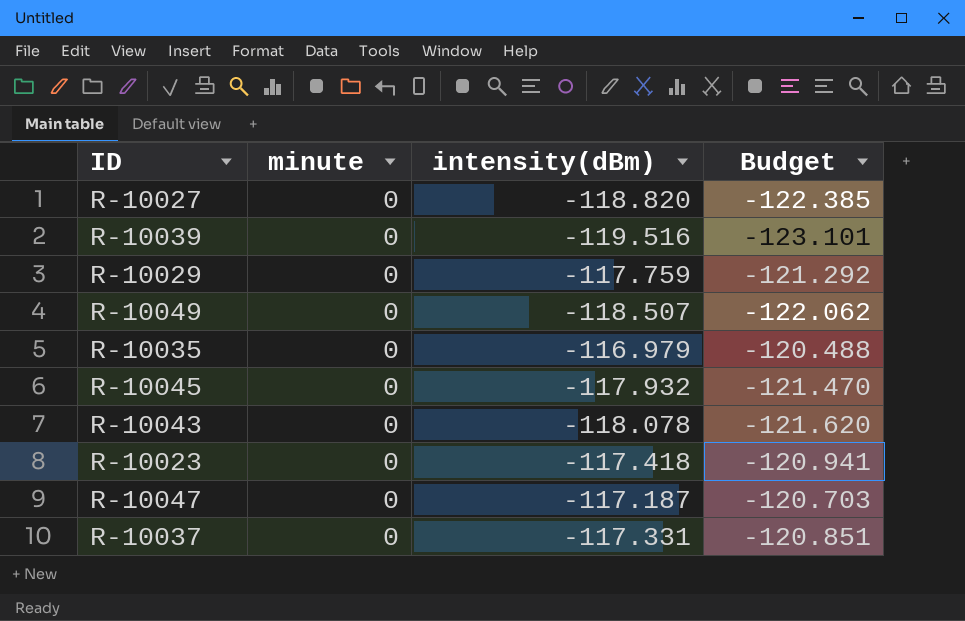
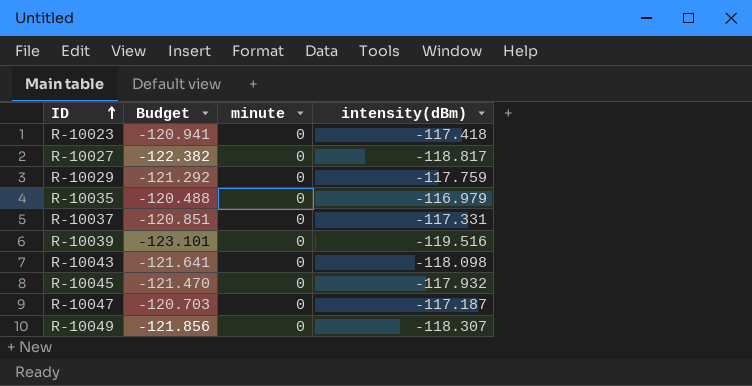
row order: none -> ID ascending
column Budget | position: 4 -> 2
R-10027 | Budget: -122.385 -> -122.382
R-10027 | intensity(dBm): -118.820 -> -118.817
R-10043 | Budget: -121.620 -> -121.641
R-10043 | intensity(dBm): -118.078 -> -118.098
R-10049 | Budget: -122.062 -> -121.856
R-10049 | intensity(dBm): -118.507 -> -118.307

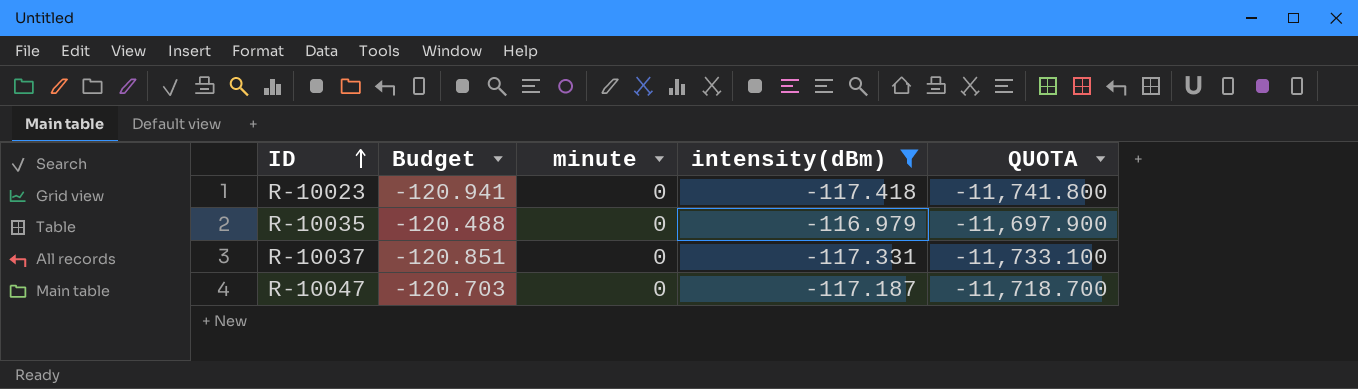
filter: none -> intensity(dBm) >= -117.418
column QUOTA | formula: none -> [intensity(dBm)] * 100

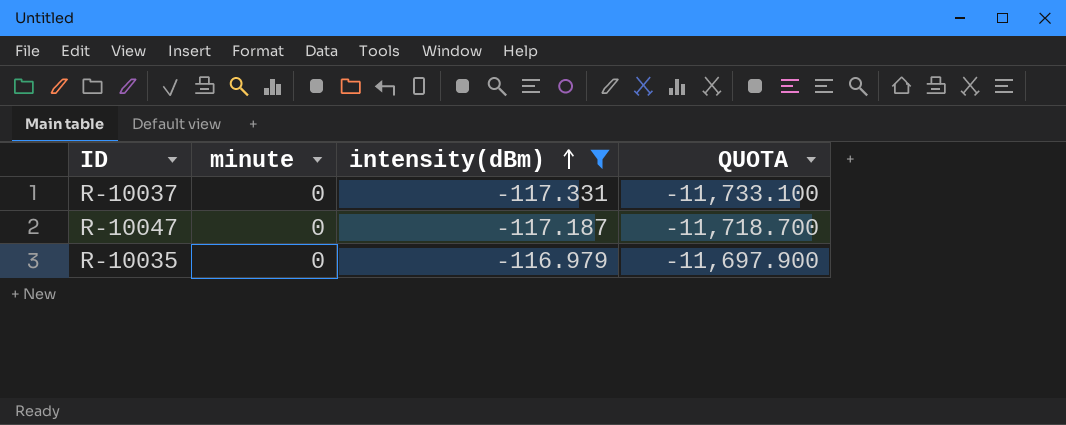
row order: ID ascending -> intensity(dBm) ascending
column Budget | formula: [intensity(dBm)] * 1.03 -> none
row R-10023: -120.941 | 0 | -117.418 | -11,741.800 -> none

